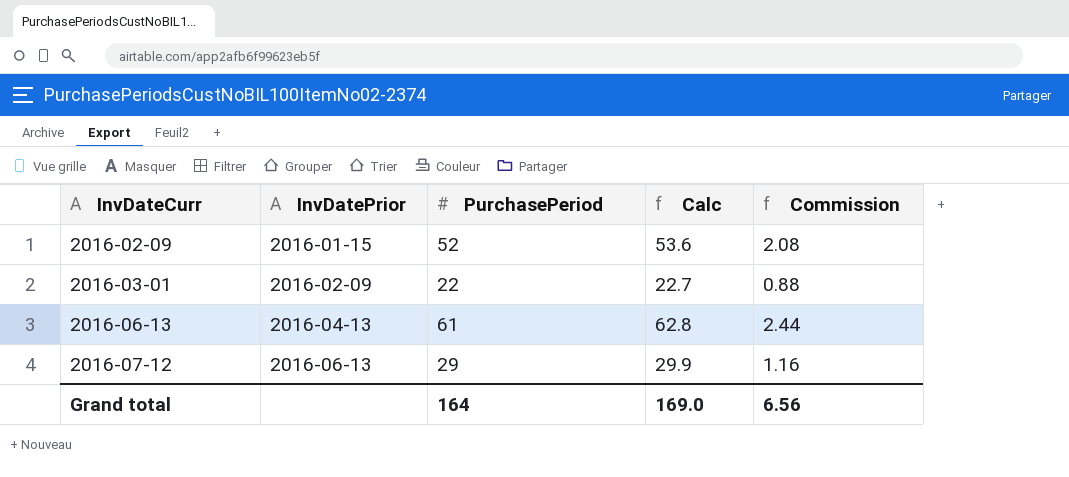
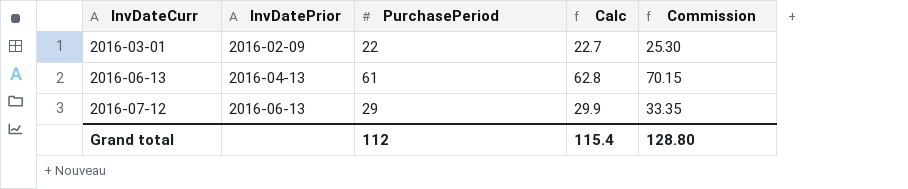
column Commission | formula: [PurchasePeriod] * 0.04 -> [PurchasePeriod] * 1.15
row 2016-02-09: 2016-01-15 | 52 | 53.6 | 2.08 -> none
Grand total | PurchasePeriod: 164 -> 112
Grand total | Calc: 169.0 -> 115.4
Grand total | Commission: 6.56 -> 128.80

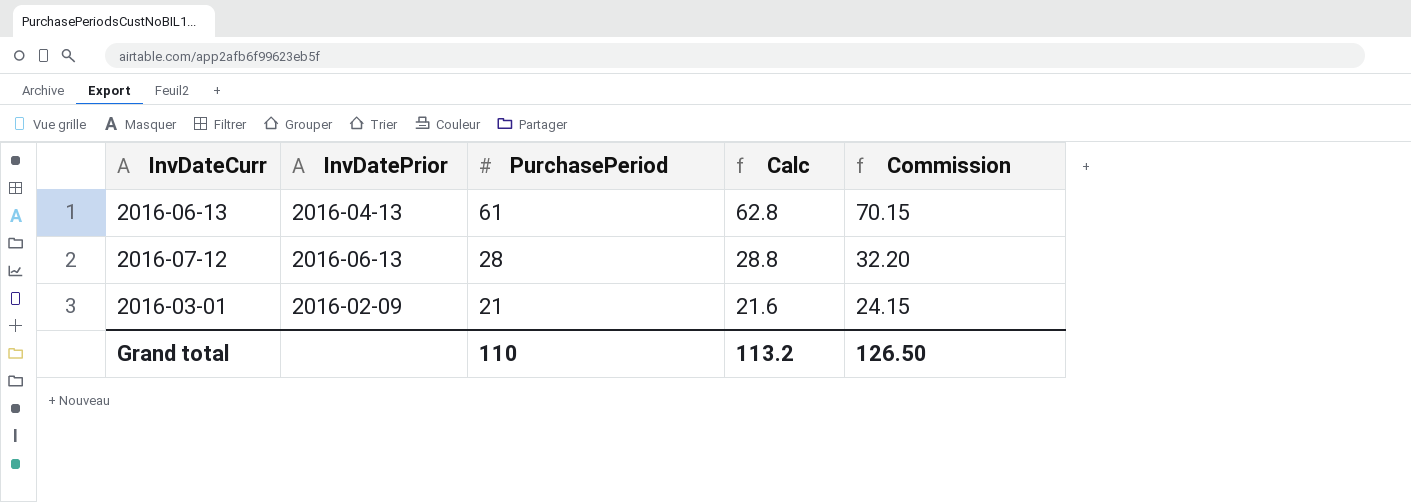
row order: InvDateCurr ascending -> PurchasePeriod descending
2016-07-12 | PurchasePeriod: 29 -> 28
2016-07-12 | Calc: 29.9 -> 28.8
2016-07-12 | Commission: 33.35 -> 32.20
2016-03-01 | PurchasePeriod: 22 -> 21
2016-03-01 | Calc: 22.7 -> 21.6
2016-03-01 | Commission: 25.30 -> 24.15
Grand total | PurchasePeriod: 112 -> 110
Grand total | Calc: 115.4 -> 113.2
Grand total | Commission: 128.80 -> 126.50

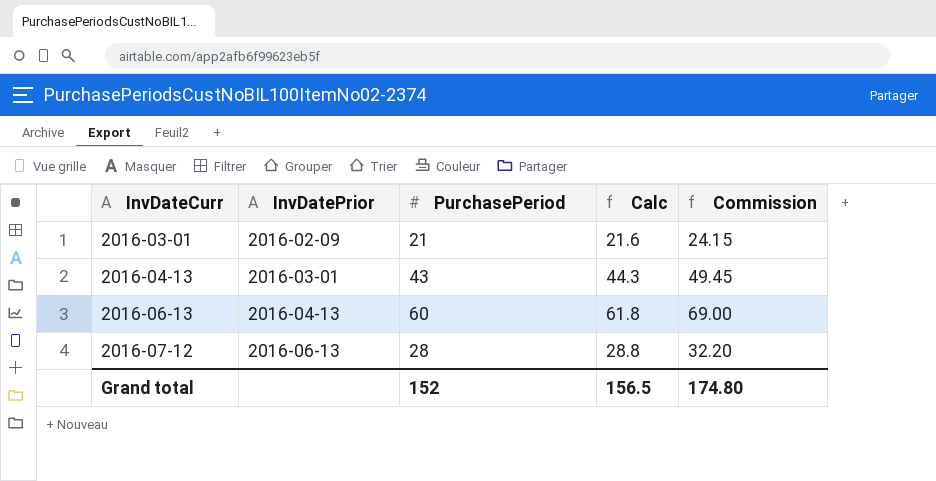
row order: PurchasePeriod descending -> InvDateCurr ascending
row 2016-04-13: none -> 2016-03-01 | 43 | 44.3 | 49.45
2016-06-13 | PurchasePeriod: 61 -> 60
2016-06-13 | Calc: 62.8 -> 61.8
2016-06-13 | Commission: 70.15 -> 69.00
Grand total | PurchasePeriod: 110 -> 152
Grand total | Calc: 113.2 -> 156.5
Grand total | Commission: 126.50 -> 174.80

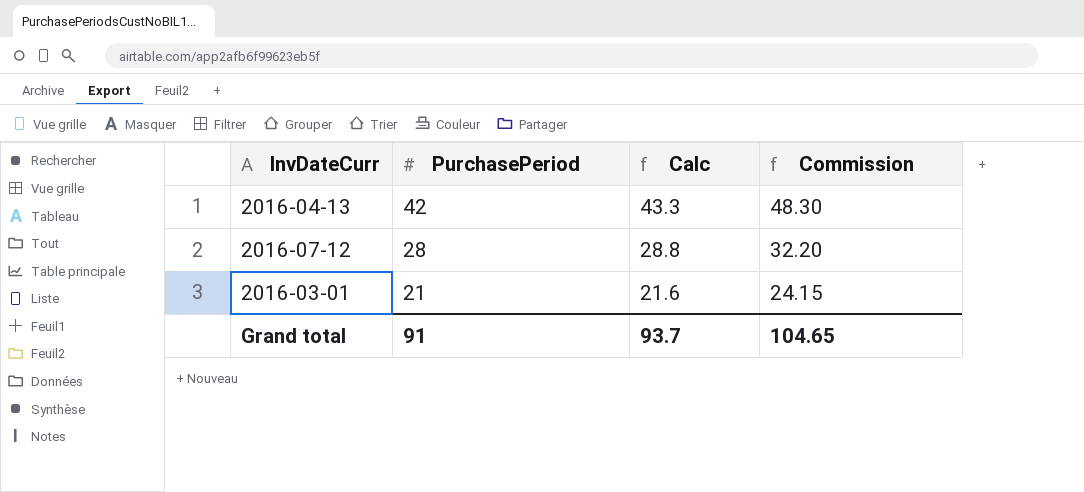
row order: InvDateCurr ascending -> PurchasePeriod descending
column InvDatePrior | position: 2 -> none
row 2016-06-13: 2016-04-13 | 60 | 61.8 | 69.00 -> none
2016-04-13 | PurchasePeriod: 43 -> 42
2016-04-13 | Calc: 44.3 -> 43.3
2016-04-13 | Commission: 49.45 -> 48.30
Grand total | PurchasePeriod: 152 -> 91
Grand total | Calc: 156.5 -> 93.7
Grand total | Commission: 174.80 -> 104.65

